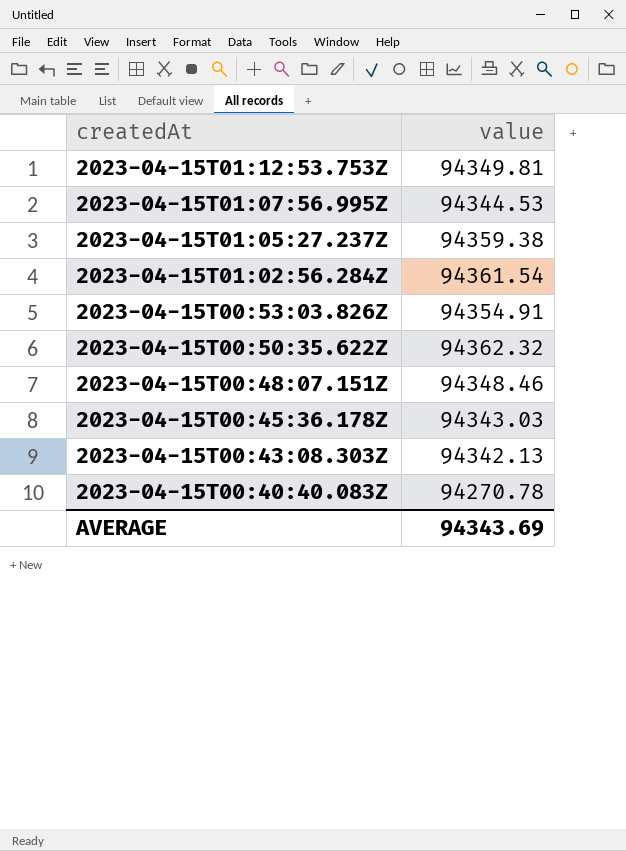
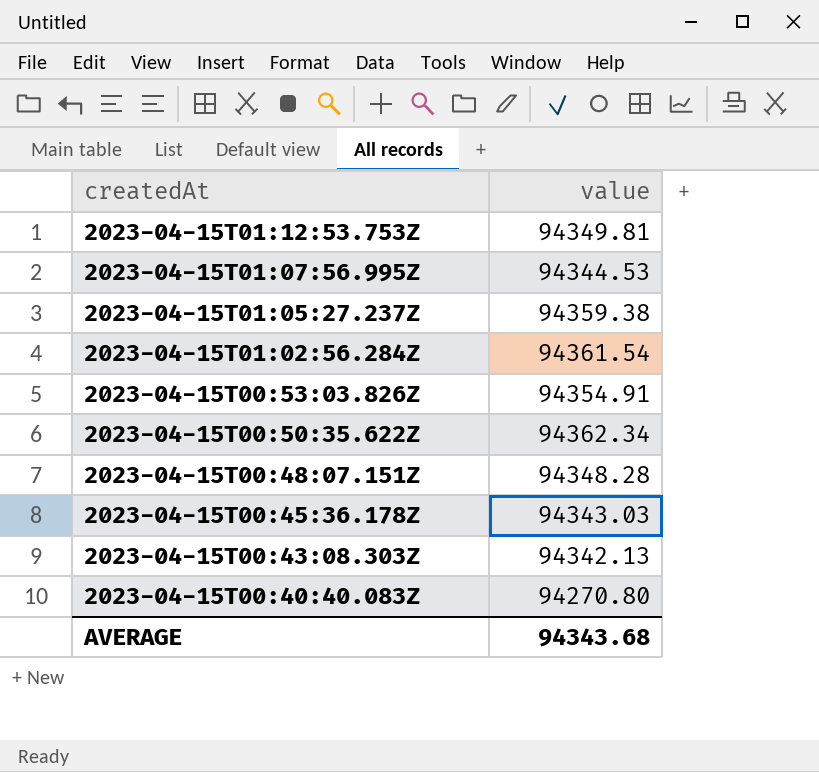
2023-04-15T00:50:35.622Z | value: 94362.32 -> 94362.34
2023-04-15T00:48:07.151Z | value: 94348.46 -> 94348.28
2023-04-15T00:40:40.083Z | value: 94270.78 -> 94270.80
AVERAGE | value: 94343.69 -> 94343.68

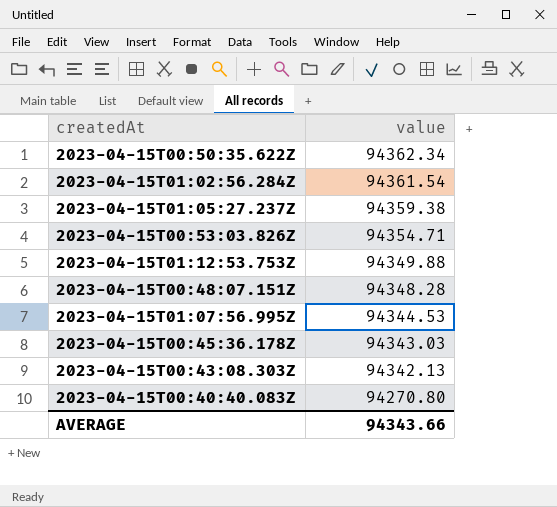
row order: createdAt descending -> value descending
2023-04-15T00:53:03.826Z | value: 94354.91 -> 94354.71
2023-04-15T01:12:53.753Z | value: 94349.81 -> 94349.88
AVERAGE | value: 94343.68 -> 94343.66

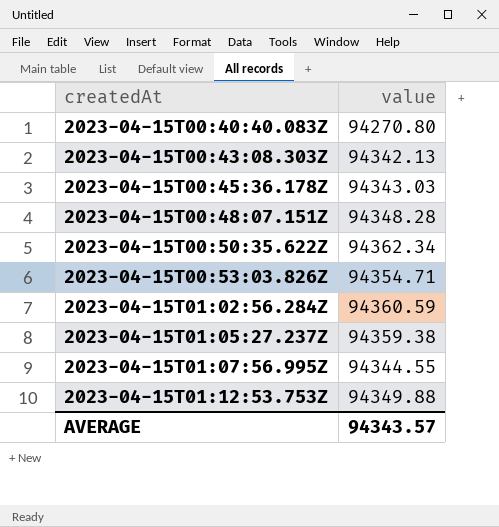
row order: value descending -> createdAt ascending
2023-04-15T01:02:56.284Z | value: 94361.54 -> 94360.59
2023-04-15T01:07:56.995Z | value: 94344.53 -> 94344.55
AVERAGE | value: 94343.66 -> 94343.57

